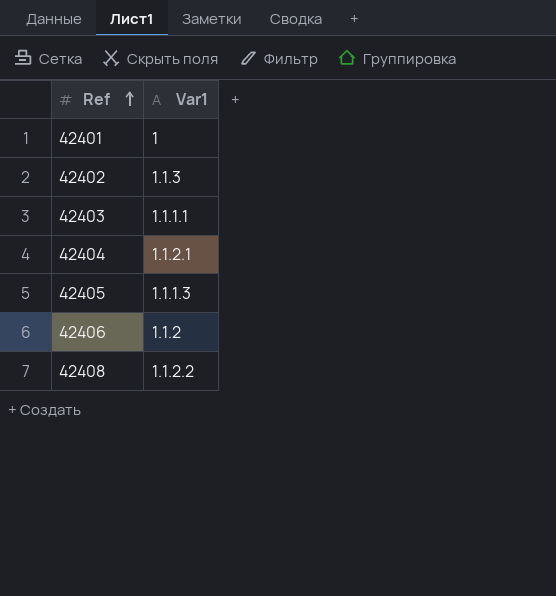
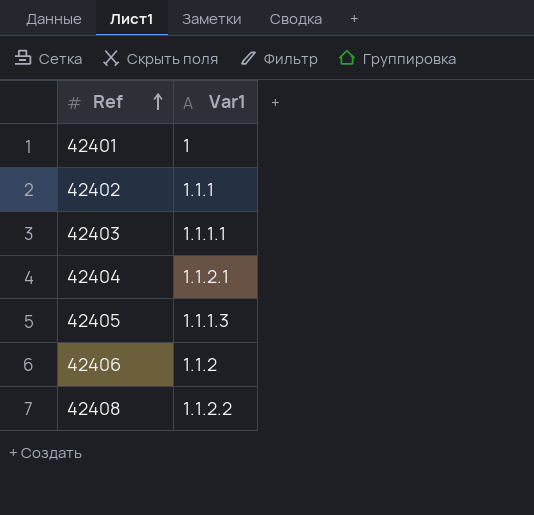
42402 | Var1: 1.1.3 -> 1.1.1

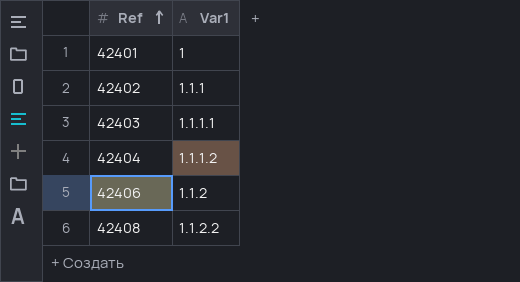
row 42405: 1.1.1.3 -> none
42404 | Var1: 1.1.2.1 -> 1.1.1.2

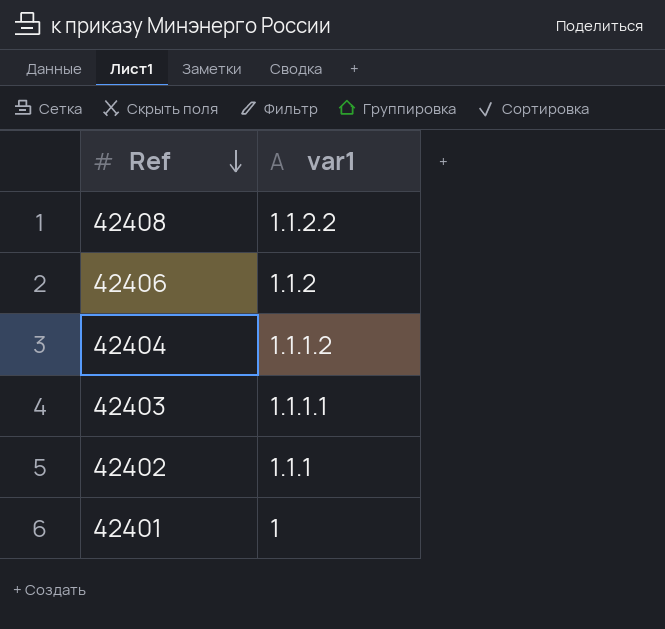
row order: Ref ascending -> Ref descending
column name: Var1 -> var1

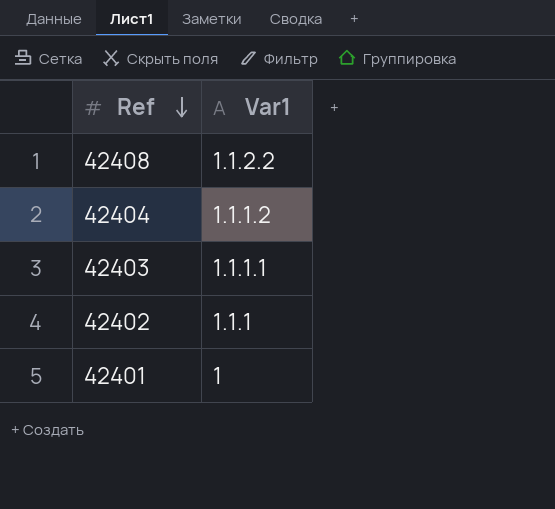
column name: var1 -> Var1
row 42406: 1.1.2 -> none

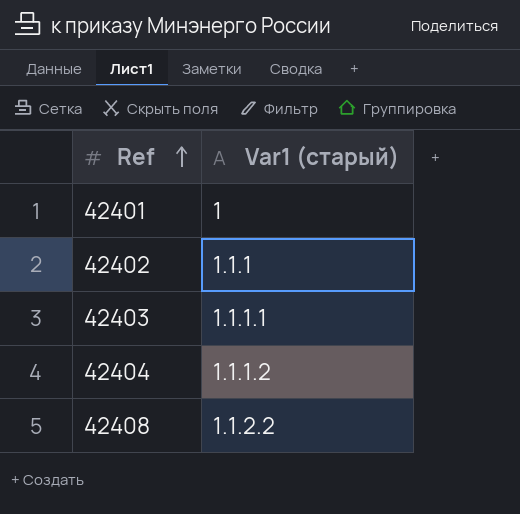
row order: Ref descending -> Ref ascending
column name: Var1 -> Var1 (старый)

